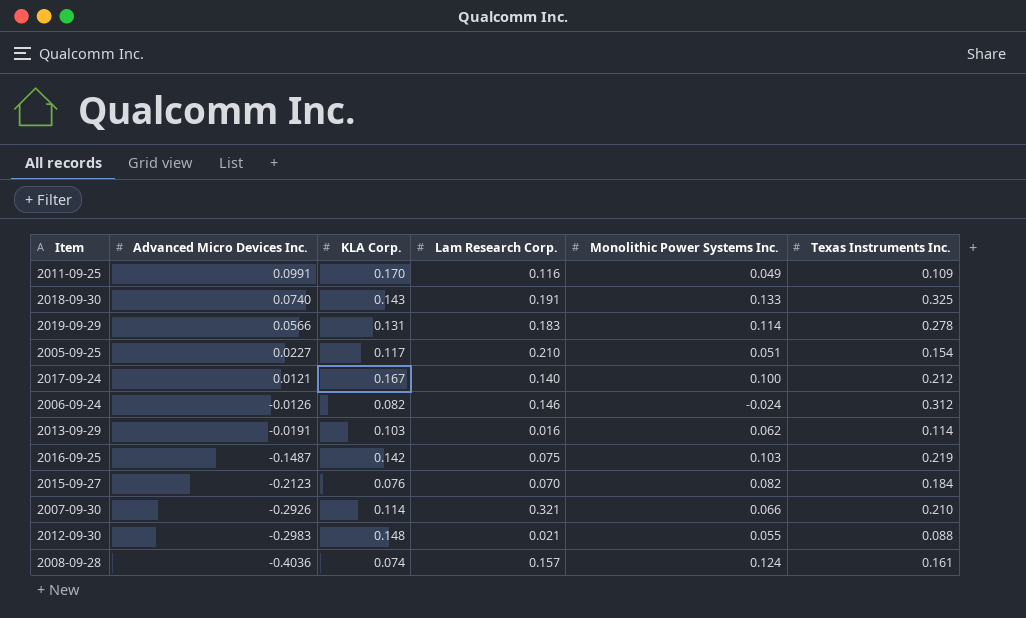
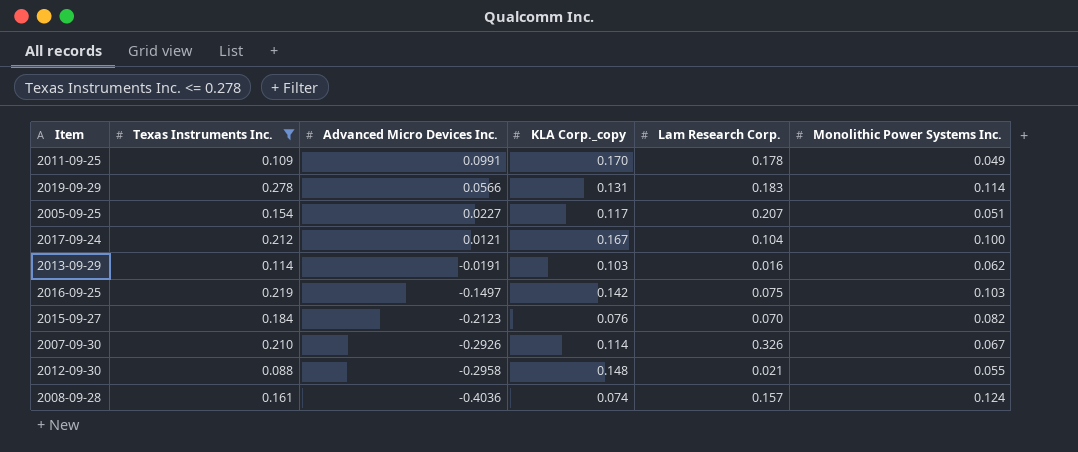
filter: none -> Texas Instruments Inc. <= 0.278
column Texas Instruments Inc. | position: 6 -> 2
column name: KLA Corp. -> KLA Corp._copy
2011-09-25 | Lam Research Corp.: 0.116 -> 0.178
2005-09-25 | Lam Research Corp.: 0.210 -> 0.207
2017-09-24 | Lam Research Corp.: 0.140 -> 0.104
2016-09-25 | Advanced Micro Devices Inc.: -0.1487 -> -0.1497
2007-09-30 | Lam Research Corp.: 0.321 -> 0.326
2007-09-30 | Monolithic Power Systems Inc.: 0.066 -> 0.067
2012-09-30 | Advanced Micro Devices Inc.: -0.2983 -> -0.2958

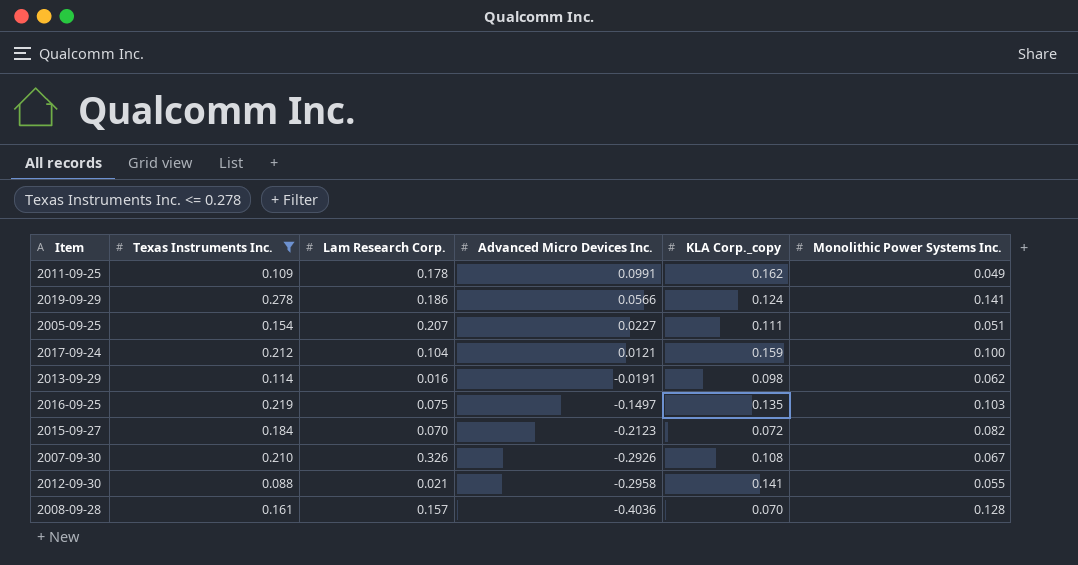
column Lam Research Corp. | position: 5 -> 3
2011-09-25 | KLA Corp._copy: 0.170 -> 0.162
2019-09-29 | Lam Research Corp.: 0.183 -> 0.186
2019-09-29 | KLA Corp._copy: 0.131 -> 0.124
2019-09-29 | Monolithic Power Systems Inc.: 0.114 -> 0.141
2005-09-25 | KLA Corp._copy: 0.117 -> 0.111
2017-09-24 | KLA Corp._copy: 0.167 -> 0.159
2013-09-29 | KLA Corp._copy: 0.103 -> 0.098
2016-09-25 | KLA Corp._copy: 0.142 -> 0.135
2015-09-27 | KLA Corp._copy: 0.076 -> 0.072
2007-09-30 | KLA Corp._copy: 0.114 -> 0.108
2012-09-30 | KLA Corp._copy: 0.148 -> 0.141
2008-09-28 | KLA Corp._copy: 0.074 -> 0.070
2008-09-28 | Monolithic Power Systems Inc.: 0.124 -> 0.128

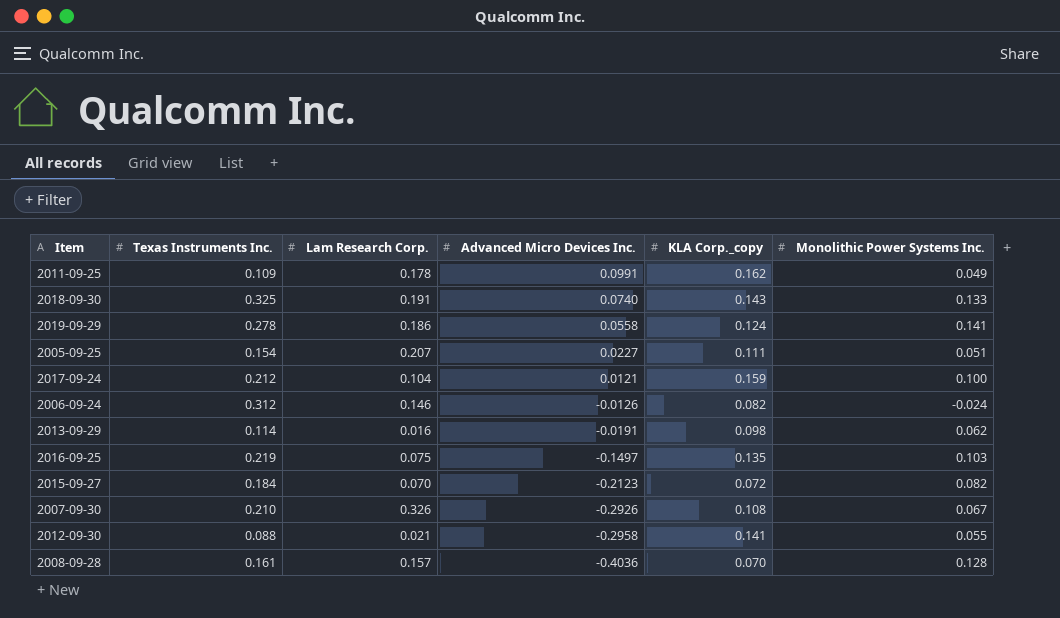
filter: Texas Instruments Inc. <= 0.278 -> none
2019-09-29 | Advanced Micro Devices Inc.: 0.0566 -> 0.0558

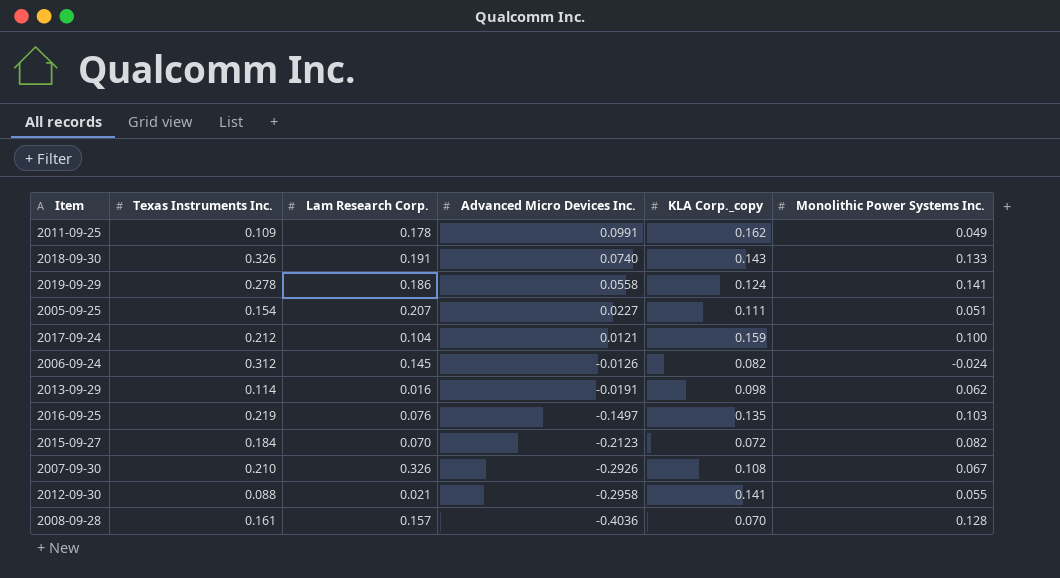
2018-09-30 | Texas Instruments Inc.: 0.325 -> 0.326
2006-09-24 | Lam Research Corp.: 0.146 -> 0.145
2016-09-25 | Lam Research Corp.: 0.075 -> 0.076

